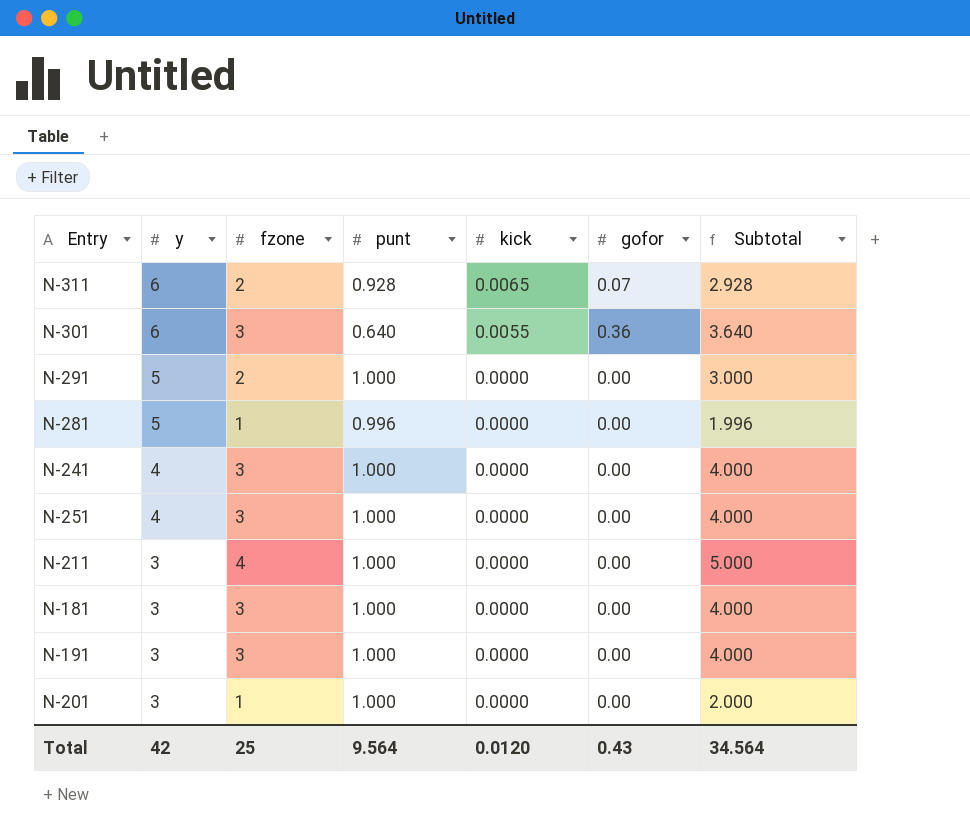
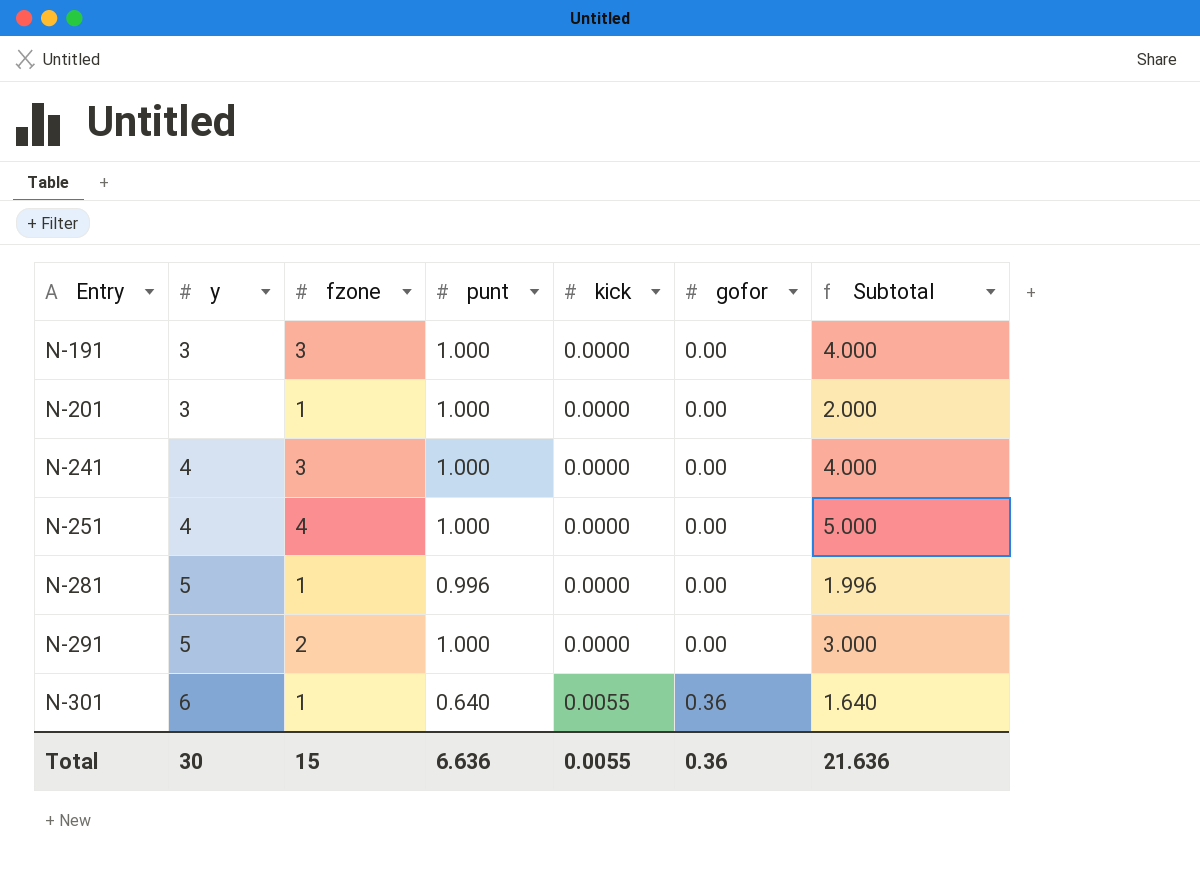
row order: y descending -> Entry ascending
row N-311: 6 | 2 | 0.928 | 0.0065 | 0.07 | 2.928 -> none
row N-211: 3 | 4 | 1.000 | 0.0000 | 0.00 | 5.000 -> none
row N-181: 3 | 3 | 1.000 | 0.0000 | 0.00 | 4.000 -> none
N-251 | fzone: 3 -> 4
N-251 | Subtotal: 4.000 -> 5.000
N-301 | fzone: 3 -> 1
N-301 | Subtotal: 3.640 -> 1.640
Total | y: 42 -> 30
Total | fzone: 25 -> 15
Total | punt: 9.564 -> 6.636
Total | kick: 0.0120 -> 0.0055
Total | gofor: 0.43 -> 0.36
Total | Subtotal: 34.564 -> 21.636

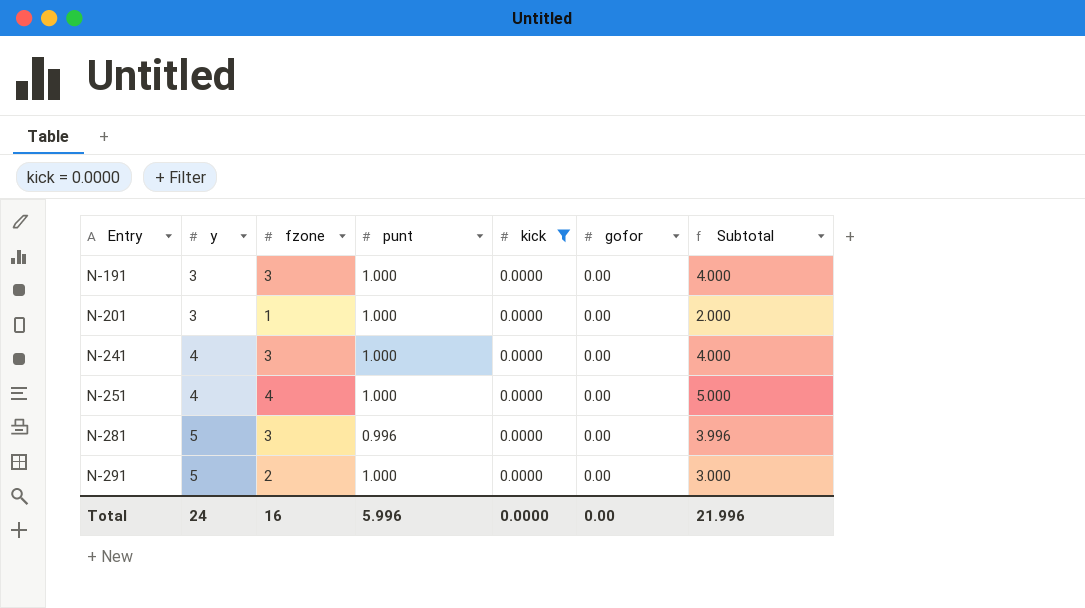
filter: none -> kick = 0.0000
N-281 | fzone: 1 -> 3
N-281 | Subtotal: 1.996 -> 3.996
Total | y: 30 -> 24
Total | fzone: 15 -> 16
Total | punt: 6.636 -> 5.996
Total | kick: 0.0055 -> 0.0000
Total | gofor: 0.36 -> 0.00
Total | Subtotal: 21.636 -> 21.996

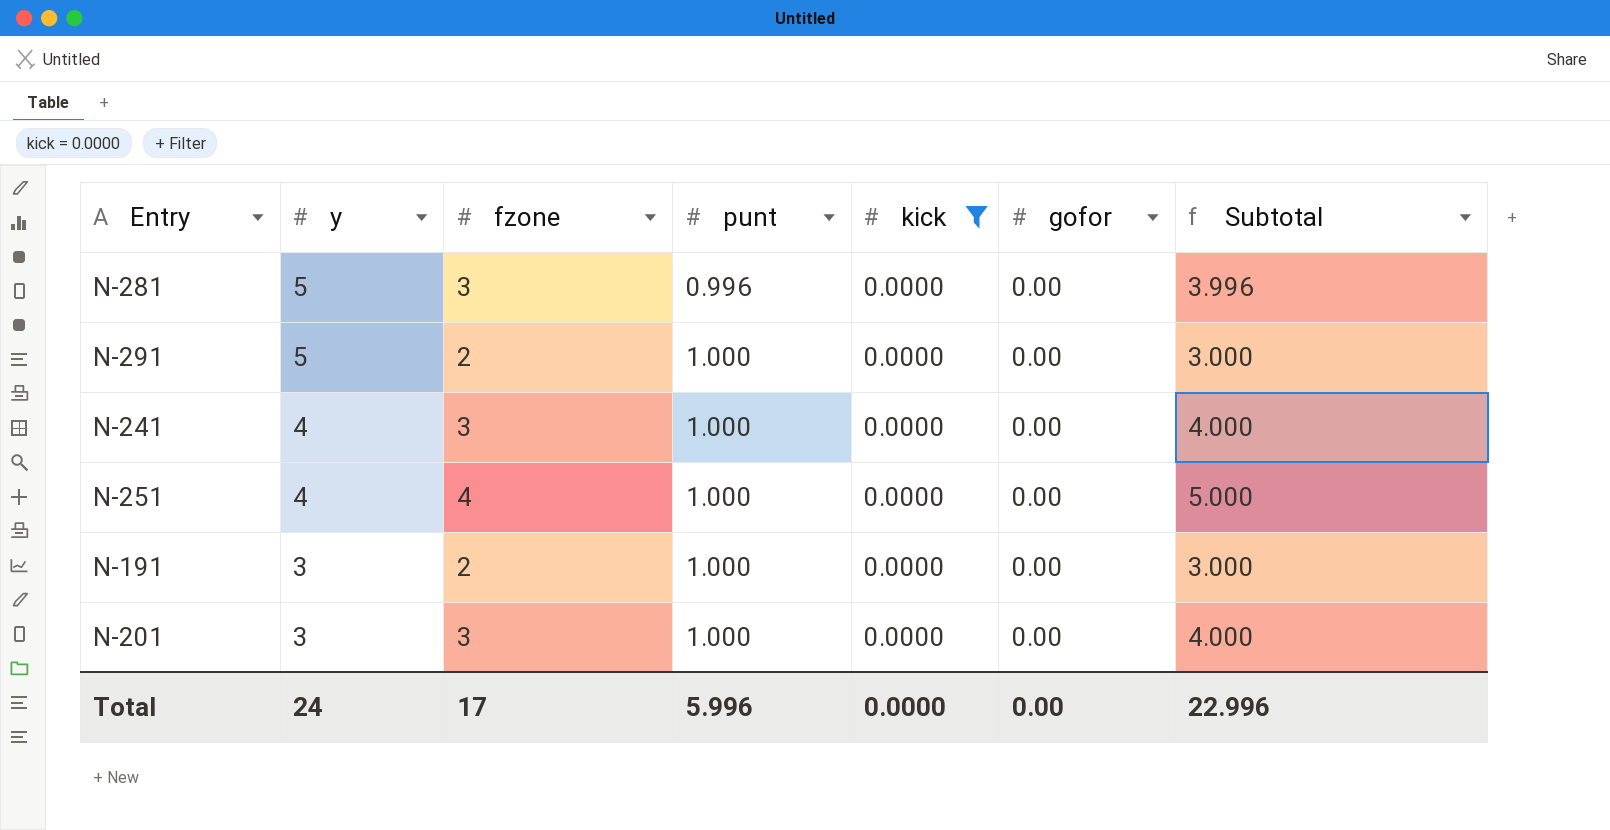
row order: Entry ascending -> y descending
N-191 | fzone: 3 -> 2
N-191 | Subtotal: 4.000 -> 3.000
N-201 | fzone: 1 -> 3
N-201 | Subtotal: 2.000 -> 4.000
Total | fzone: 16 -> 17
Total | Subtotal: 21.996 -> 22.996

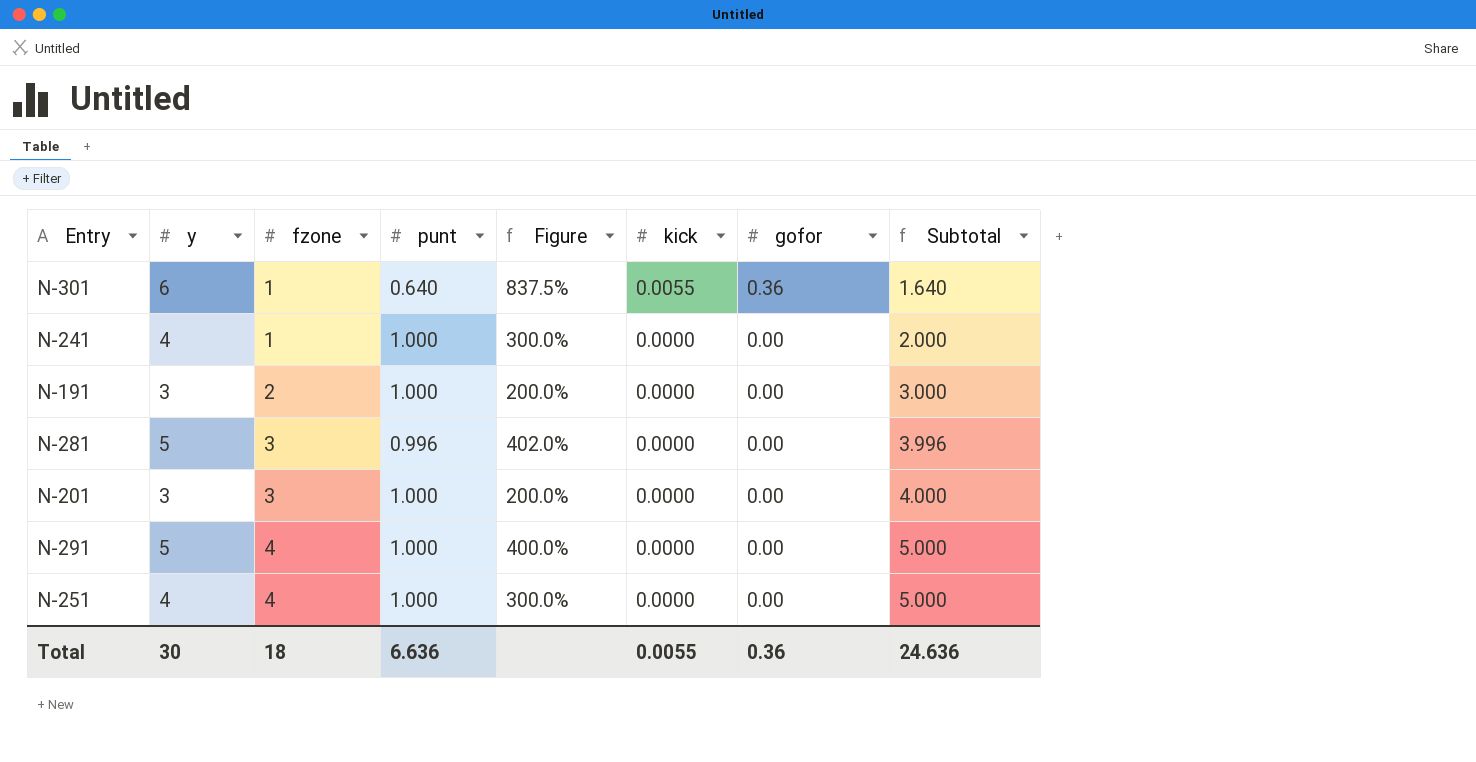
filter: kick = 0.0000 -> none
row order: y descending -> fzone ascending
column Figure | formula: none -> ([y] - [punt]) / [punt]
N-241 | fzone: 3 -> 1
N-241 | Subtotal: 4.000 -> 2.000
N-291 | fzone: 2 -> 4
N-291 | Subtotal: 3.000 -> 5.000
Total | y: 24 -> 30
Total | fzone: 17 -> 18
Total | punt: 5.996 -> 6.636
Total | kick: 0.0000 -> 0.0055
Total | gofor: 0.00 -> 0.36
Total | Subtotal: 22.996 -> 24.636

